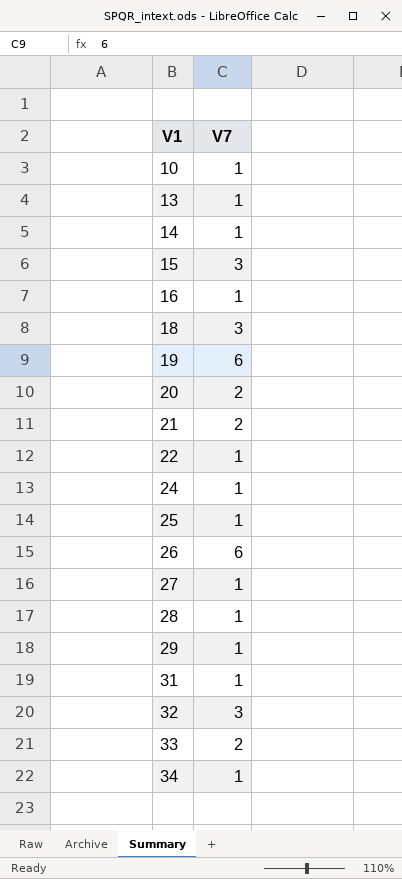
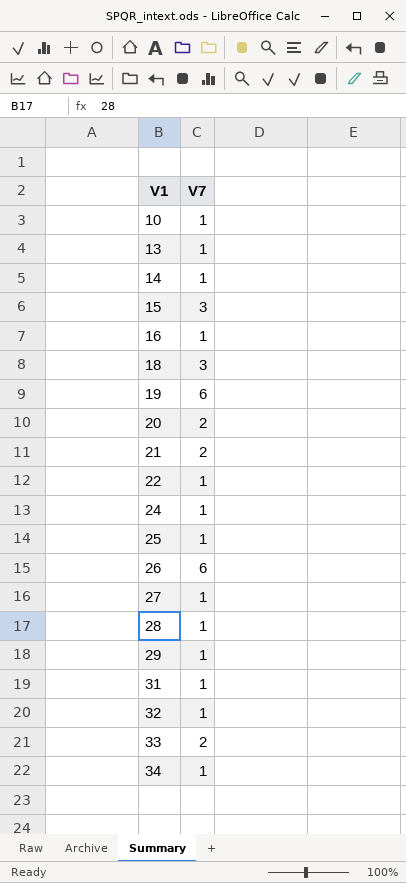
32 | V7: 3 -> 1

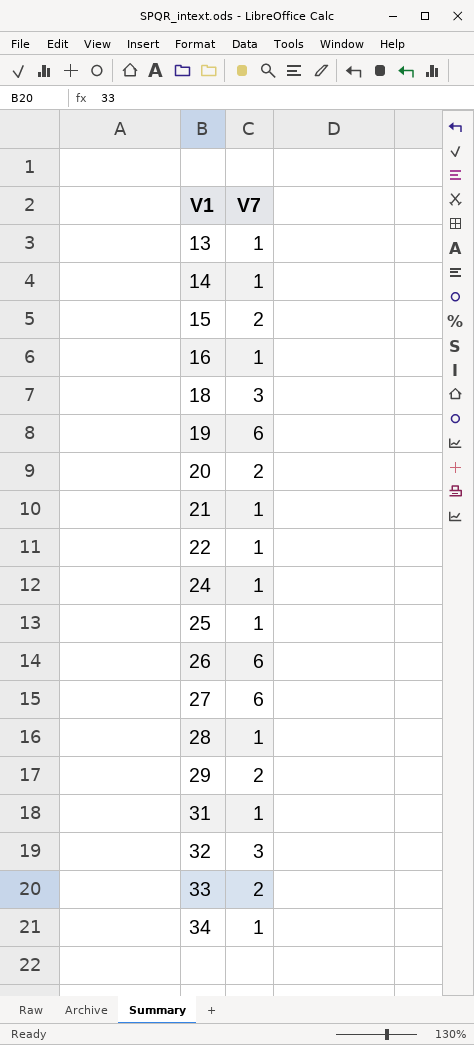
row 10: 1 -> none
15 | V7: 3 -> 2
21 | V7: 2 -> 1
27 | V7: 1 -> 6
29 | V7: 1 -> 2
32 | V7: 1 -> 3

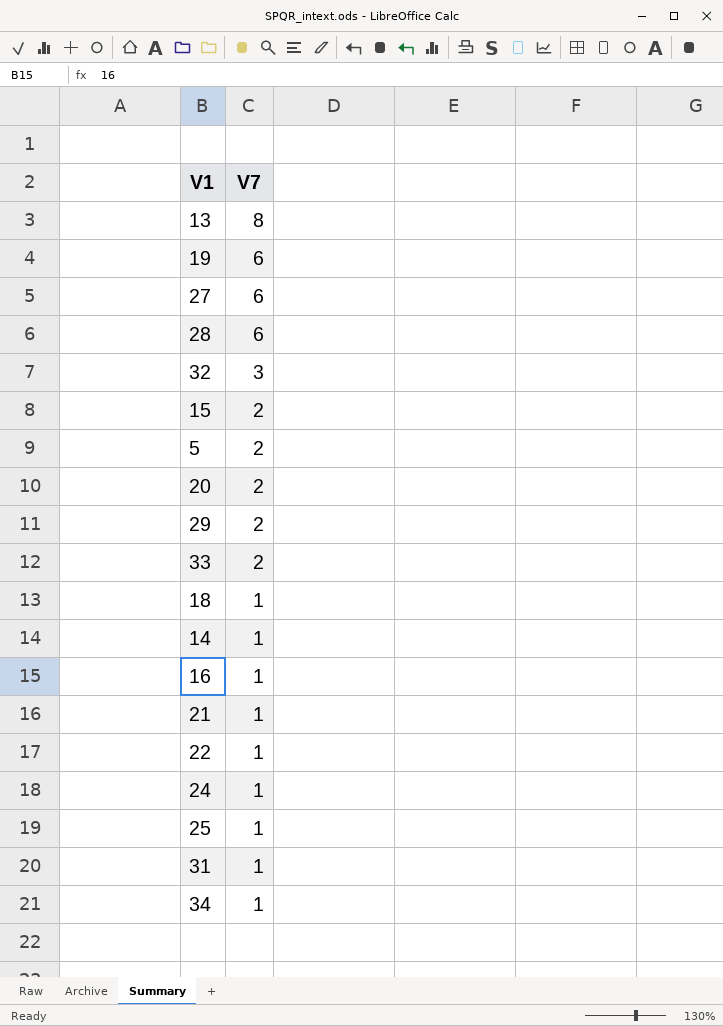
row order: V1 ascending -> V7 descending
row 26: 6 -> none
13 | V7: 1 -> 8
28 | V7: 1 -> 6
row 5: none -> 2
18 | V7: 3 -> 1

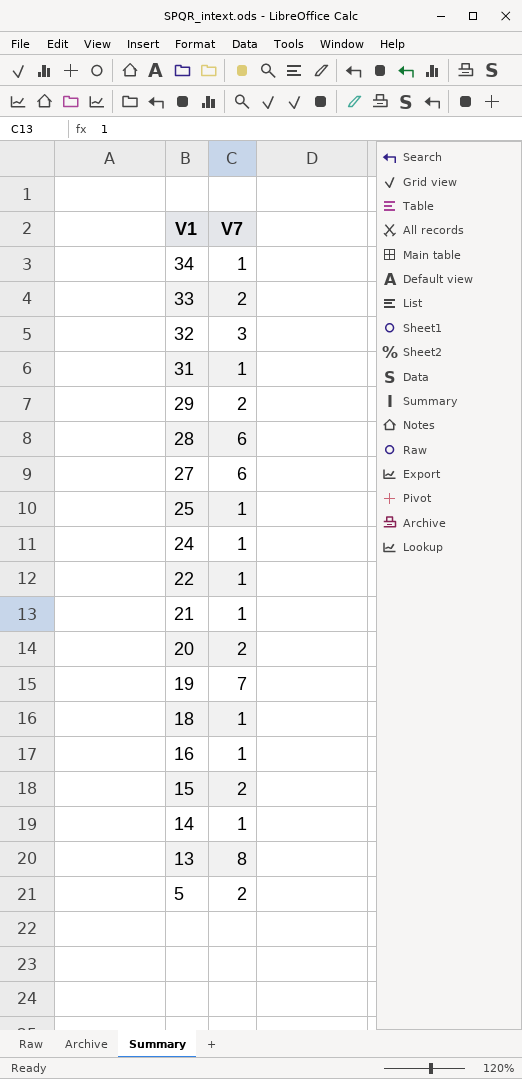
row order: V7 descending -> V1 descending
19 | V7: 6 -> 7

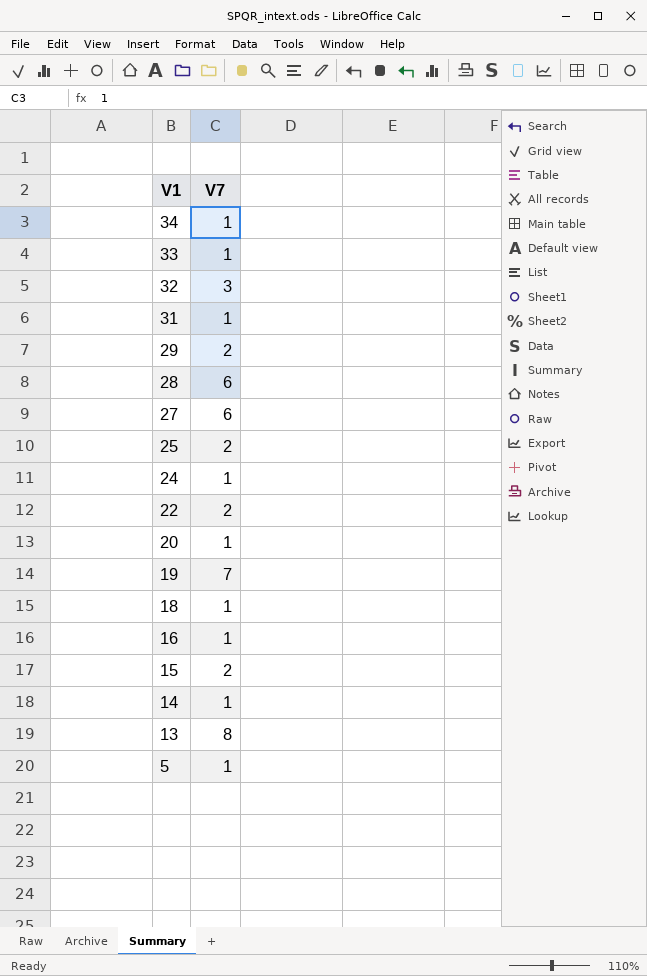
row 21: 1 -> none
33 | V7: 2 -> 1
25 | V7: 1 -> 2
22 | V7: 1 -> 2
20 | V7: 2 -> 1
5 | V7: 2 -> 1

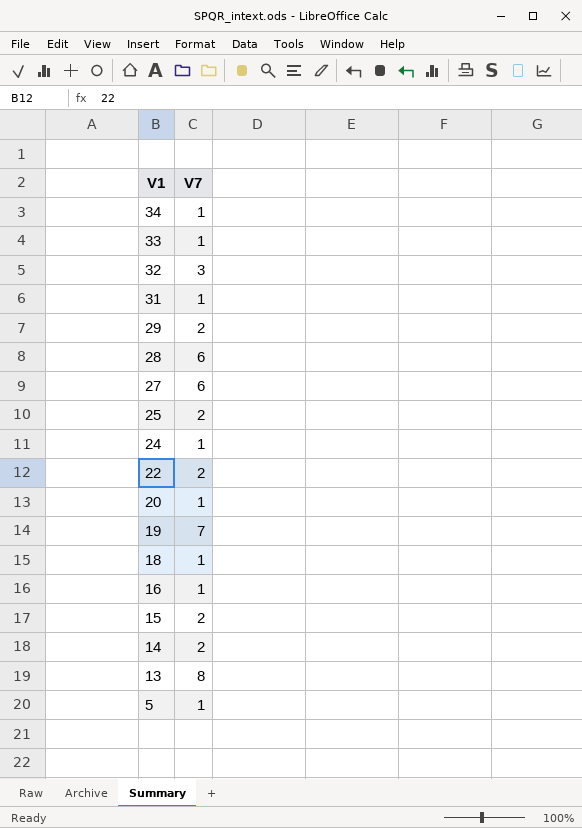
14 | V7: 1 -> 2

